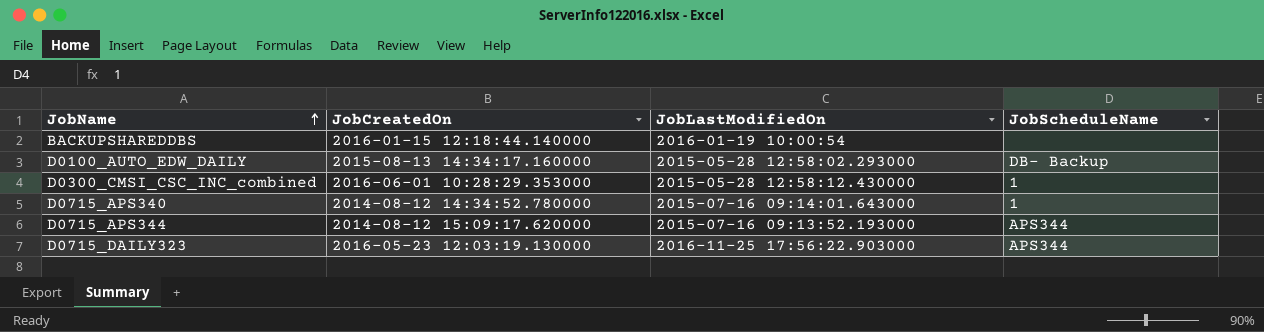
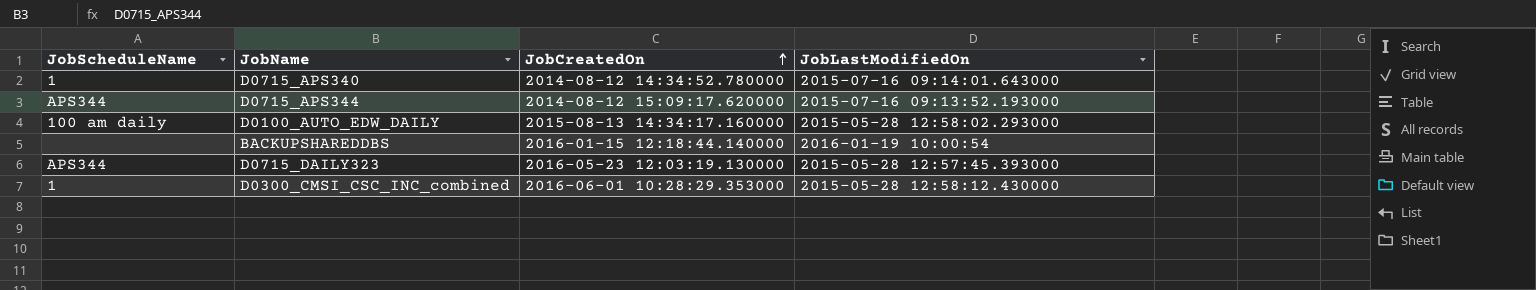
row order: JobName ascending -> JobCreatedOn ascending
column JobScheduleName | position: 4 -> 1
D0100_AUTO_EDW_DAILY | JobScheduleName: DB- Backup -> 100 am daily
D0715_DAILY323 | JobLastModifiedOn: 2016-11-25 17:56:22.903000 -> 2015-05-28 12:57:45.393000

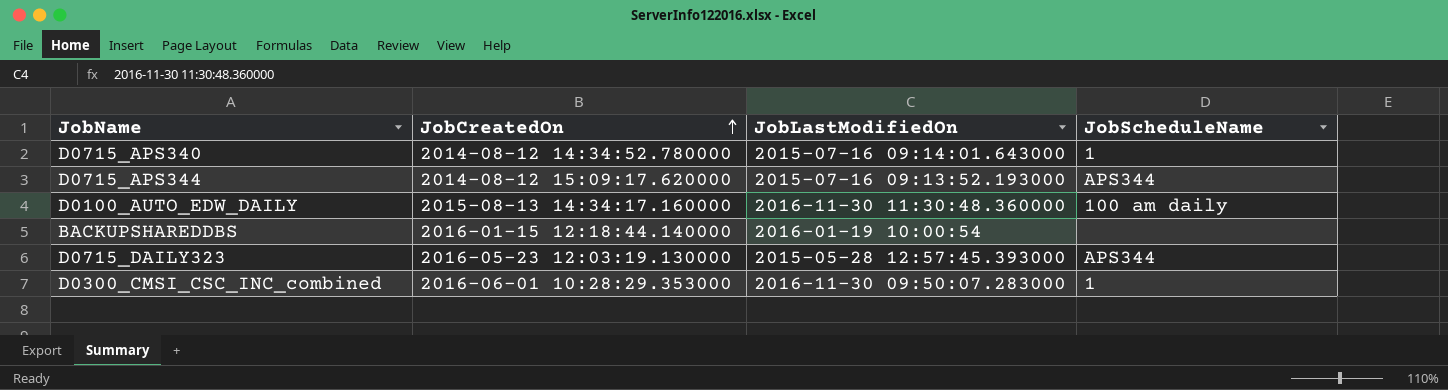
column JobScheduleName | position: 1 -> 4
D0100_AUTO_EDW_DAILY | JobLastModifiedOn: 2015-05-28 12:58:02.293000 -> 2016-11-30 11:30:48.360000
D0300_CMSI_CSC_INC_combined | JobLastModifiedOn: 2015-05-28 12:58:12.430000 -> 2016-11-30 09:50:07.283000

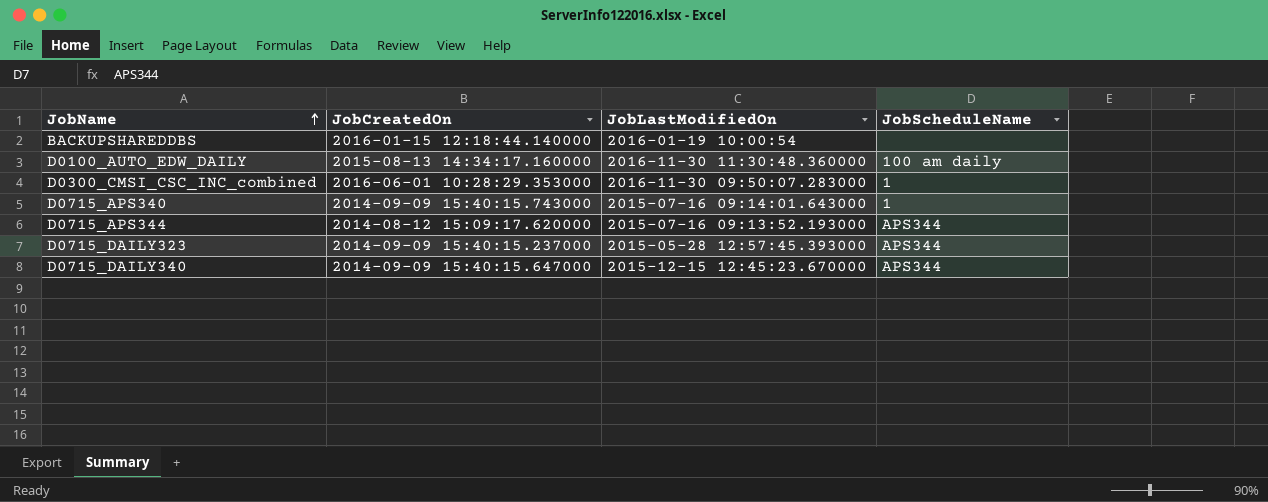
row order: JobCreatedOn ascending -> JobName ascending
D0715_APS340 | JobCreatedOn: 2014-08-12 14:34:52.780000 -> 2014-09-09 15:40:15.743000
D0715_DAILY323 | JobCreatedOn: 2016-05-23 12:03:19.130000 -> 2014-09-09 15:40:15.237000
row D0715_DAILY340: none -> 2014-09-09 15:40:15.647000 | 2015-12-15 12:45:23.670000 | APS344

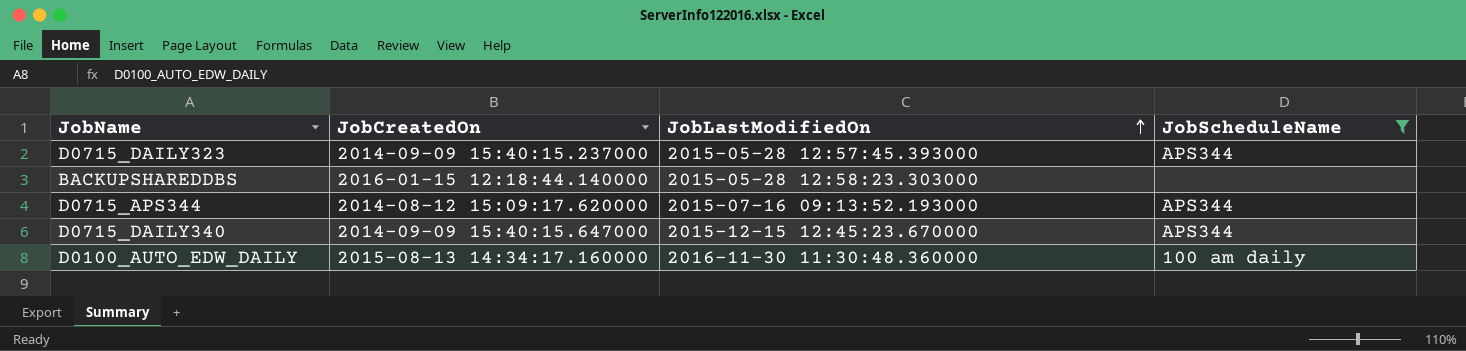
filter: none -> JobScheduleName != 1
row order: JobName ascending -> JobLastModifiedOn ascending
BACKUPSHAREDDBS | JobLastModifiedOn: 2016-01-19 10:00:54 -> 2015-05-28 12:58:23.303000

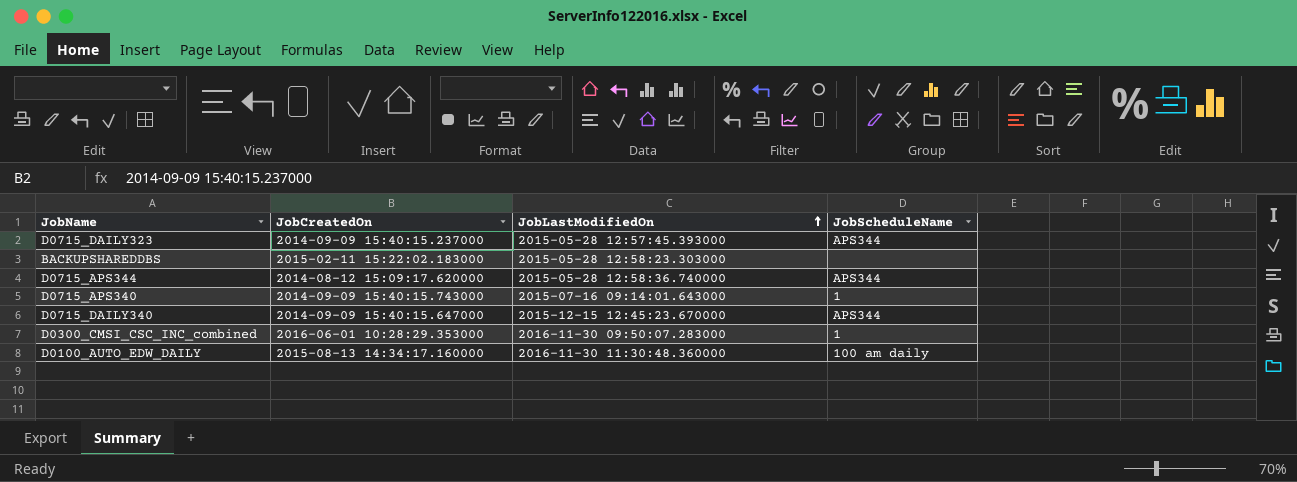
filter: JobScheduleName != 1 -> none
BACKUPSHAREDDBS | JobCreatedOn: 2016-01-15 12:18:44.140000 -> 2015-02-11 15:22:02.183000
D0715_APS344 | JobLastModifiedOn: 2015-07-16 09:13:52.193000 -> 2015-05-28 12:58:36.740000

